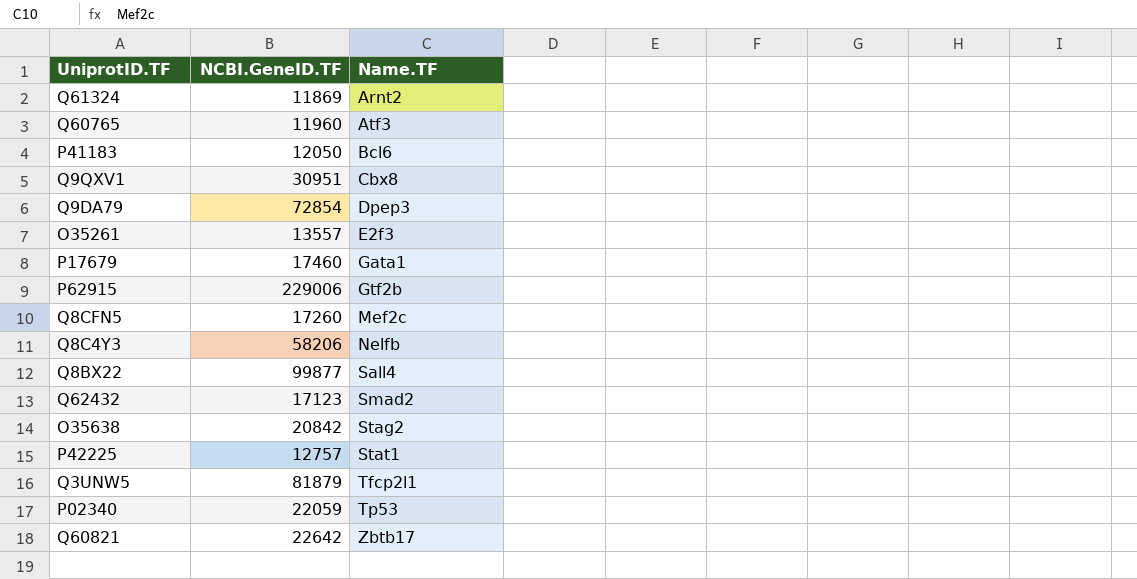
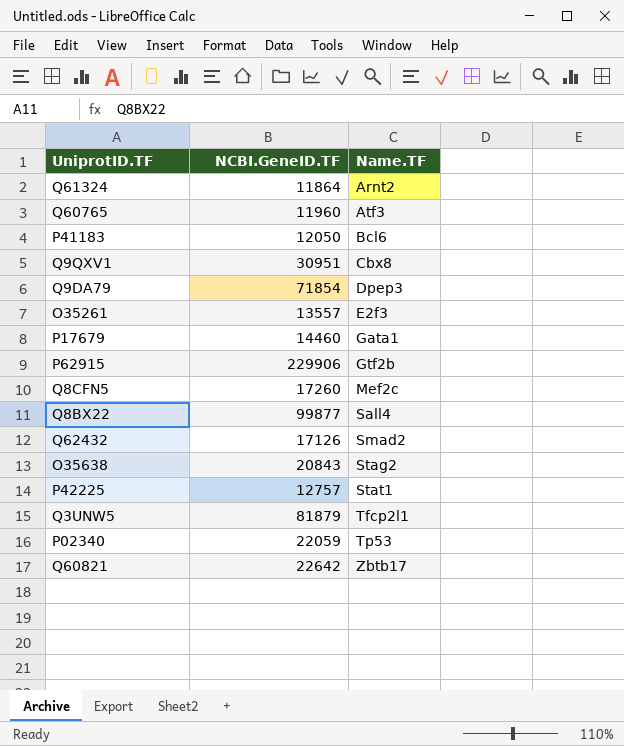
row Q8C4Y3: 58206 | Nelfb -> none
Q61324 | NCBI.GeneID.TF: 11869 -> 11864
Q9DA79 | NCBI.GeneID.TF: 72854 -> 71854
P17679 | NCBI.GeneID.TF: 17460 -> 14460
P62915 | NCBI.GeneID.TF: 229006 -> 229906
Q62432 | NCBI.GeneID.TF: 17123 -> 17126
O35638 | NCBI.GeneID.TF: 20842 -> 20843

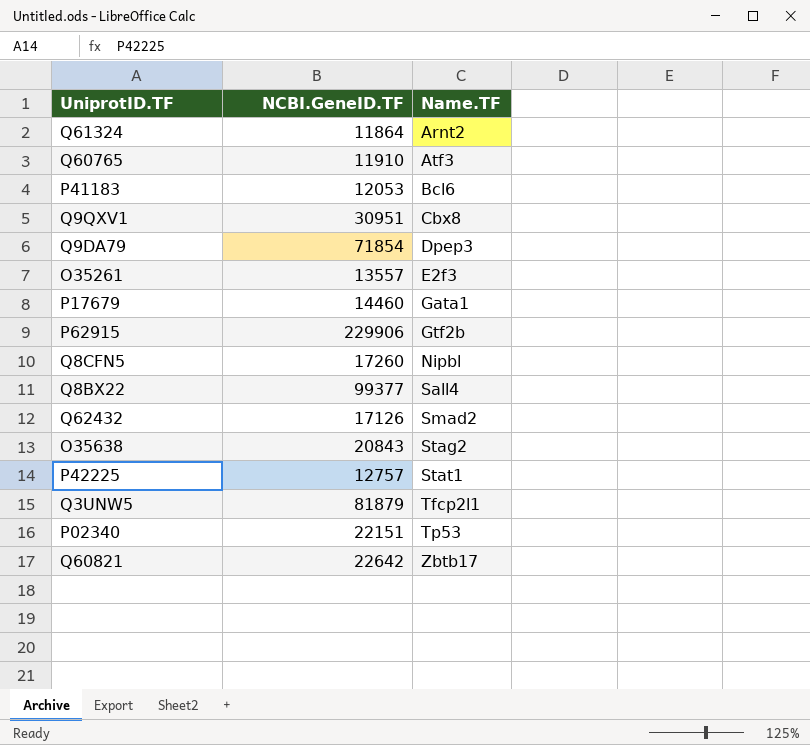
Q60765 | NCBI.GeneID.TF: 11960 -> 11910
P41183 | NCBI.GeneID.TF: 12050 -> 12053
Q8CFN5 | Name.TF: Mef2c -> Nipbl
Q8BX22 | NCBI.GeneID.TF: 99877 -> 99377
P02340 | NCBI.GeneID.TF: 22059 -> 22151

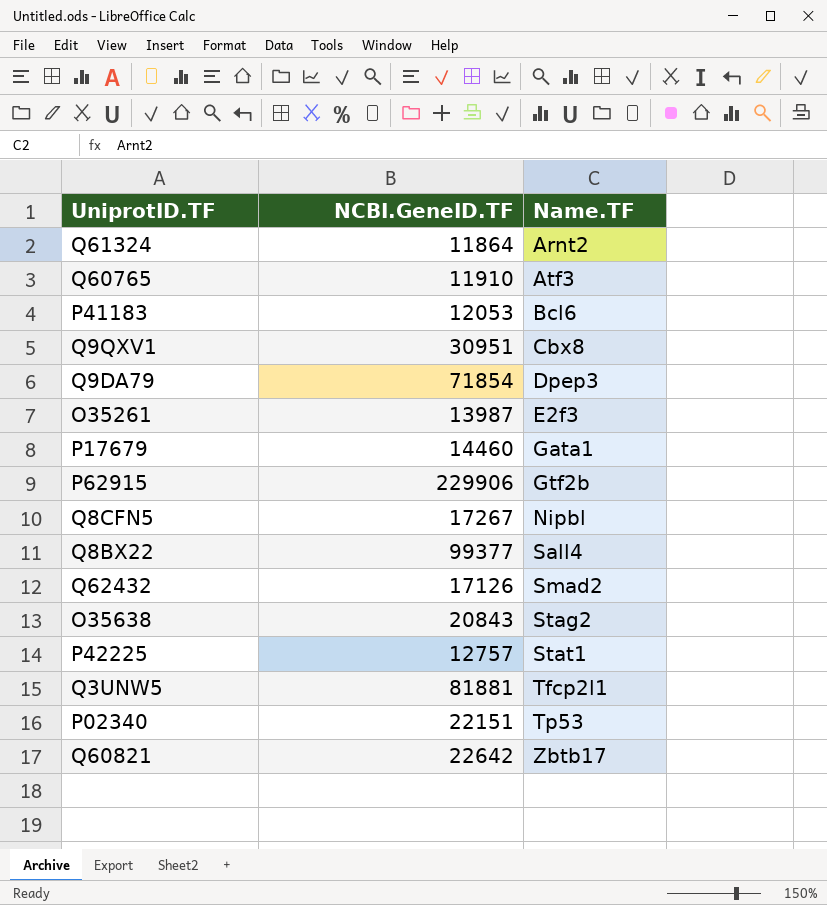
O35261 | NCBI.GeneID.TF: 13557 -> 13987
Q8CFN5 | NCBI.GeneID.TF: 17260 -> 17267
Q3UNW5 | NCBI.GeneID.TF: 81879 -> 81881

